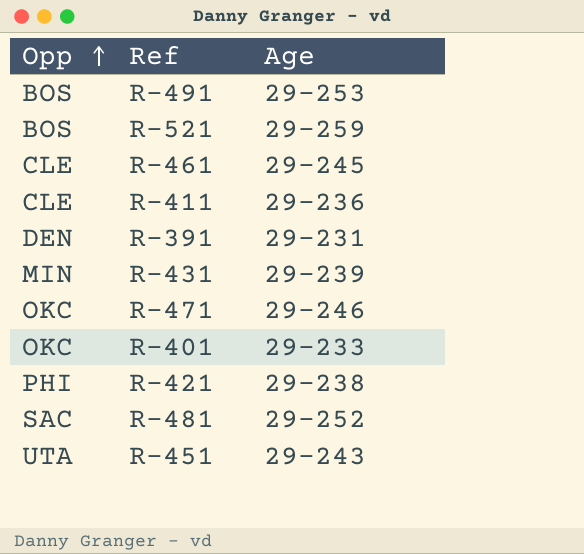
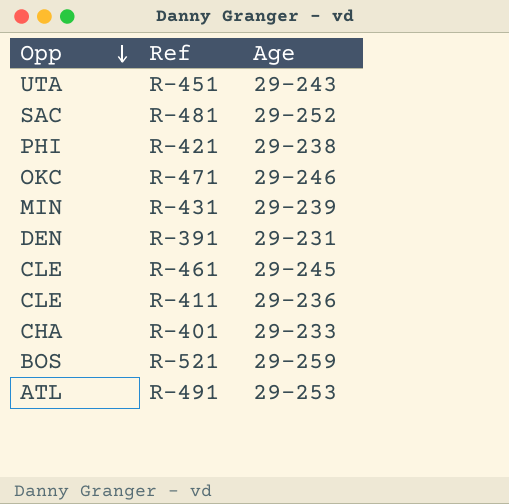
row order: Opp ascending -> Opp descending
R-401 | Opp: OKC -> CHA
R-491 | Opp: BOS -> ATL

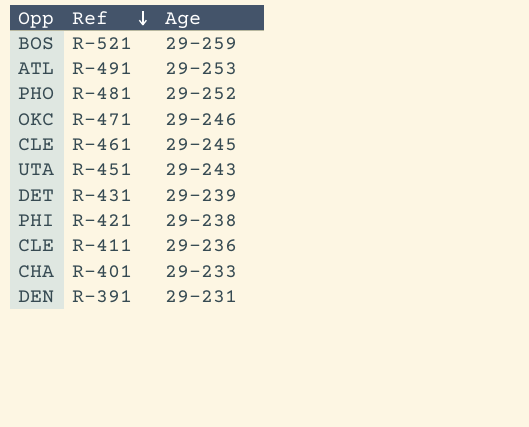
row order: Opp descending -> Ref descending
R-481 | Opp: SAC -> PHO
R-431 | Opp: MIN -> DET

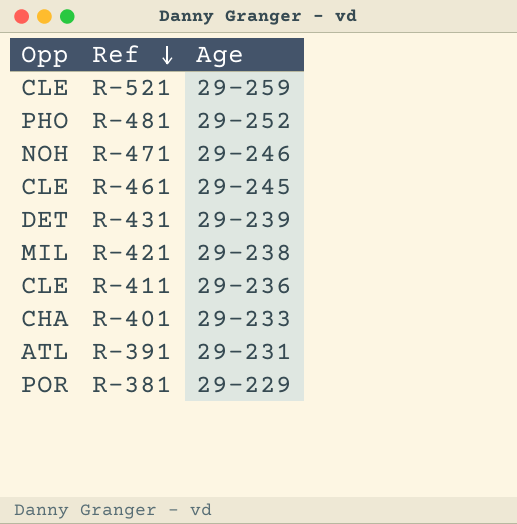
row R-491: ATL | 29-253 -> none
row R-451: UTA | 29-243 -> none
R-521 | Opp: BOS -> CLE
R-471 | Opp: OKC -> NOH
R-421 | Opp: PHI -> MIL
R-391 | Opp: DEN -> ATL
row R-381: none -> POR | 29-229

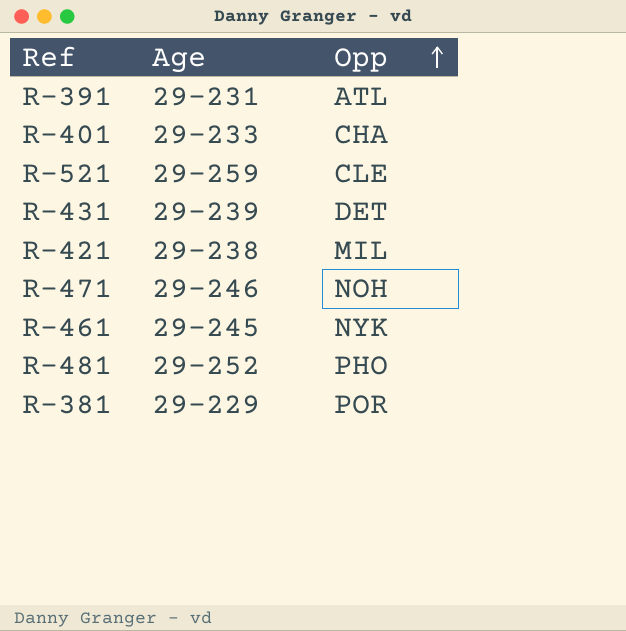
row order: Ref descending -> Opp ascending
column Opp | position: 1 -> 3
row R-411: CLE | 29-236 -> none
R-461 | Opp: CLE -> NYK

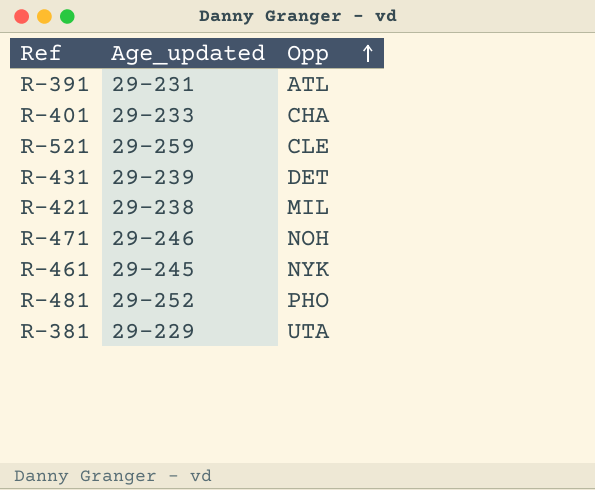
column name: Age -> Age_updated
R-381 | Opp: POR -> UTA

